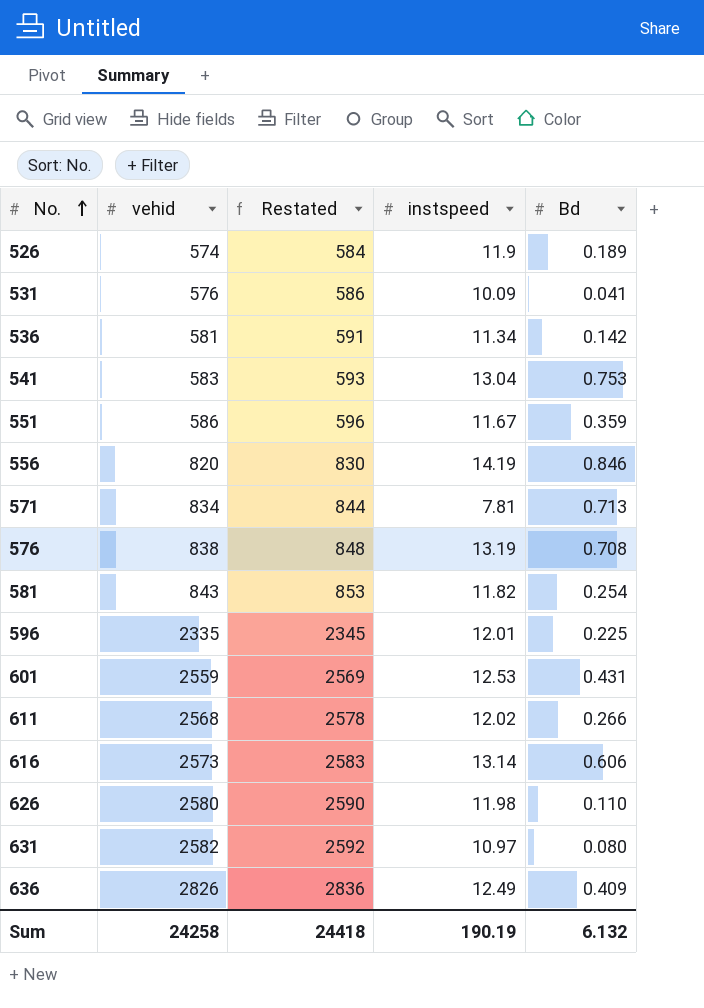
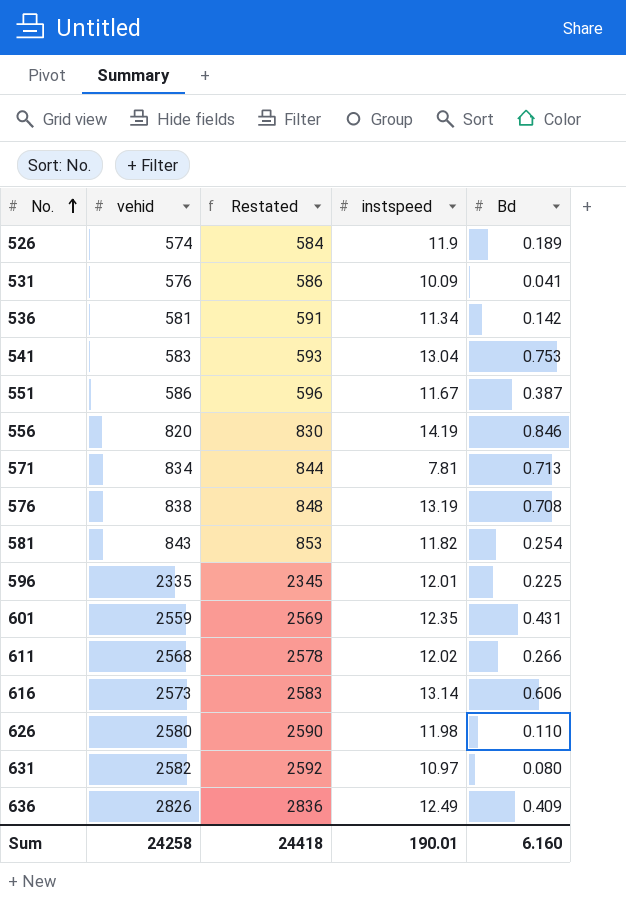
551 | Bd: 0.359 -> 0.387
601 | instspeed: 12.53 -> 12.35
Sum | instspeed: 190.19 -> 190.01
Sum | Bd: 6.132 -> 6.160

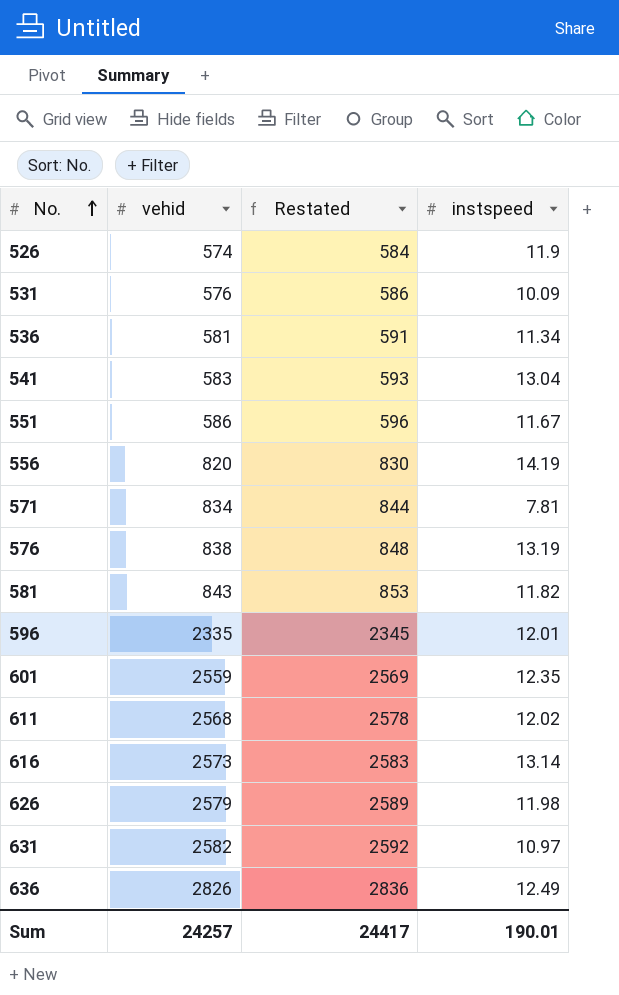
column Bd | position: 5 -> none
626 | vehid: 2580 -> 2579
626 | Restated: 2590 -> 2589
Sum | vehid: 24258 -> 24257
Sum | Restated: 24418 -> 24417

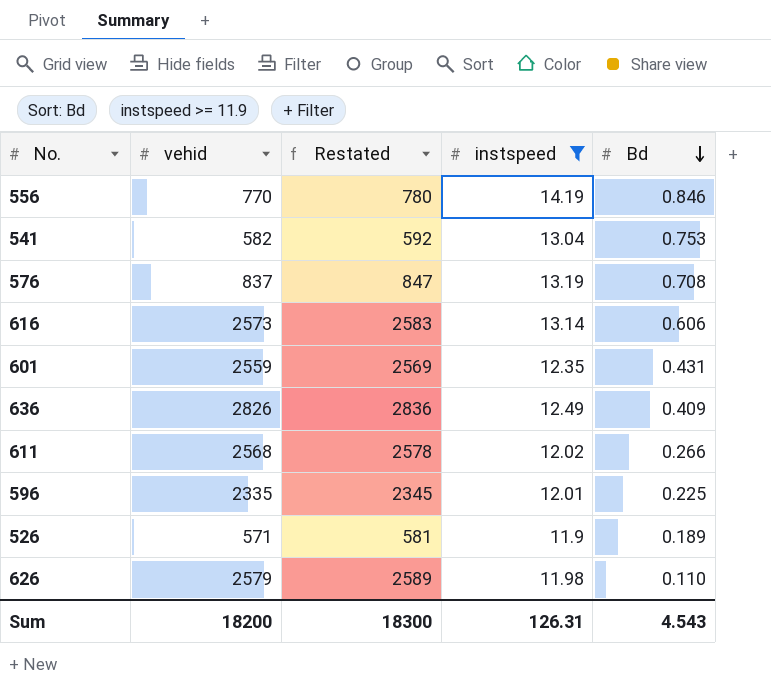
filter: none -> instspeed >= 11.9
row order: No. ascending -> Bd descending
column Bd | position: none -> 5
556 | vehid: 820 -> 770
556 | Restated: 830 -> 780
541 | vehid: 583 -> 582
541 | Restated: 593 -> 592
576 | vehid: 838 -> 837
576 | Restated: 848 -> 847
526 | vehid: 574 -> 571
526 | Restated: 584 -> 581
Sum | vehid: 24257 -> 18200
Sum | Restated: 24417 -> 18300
Sum | instspeed: 190.01 -> 126.31

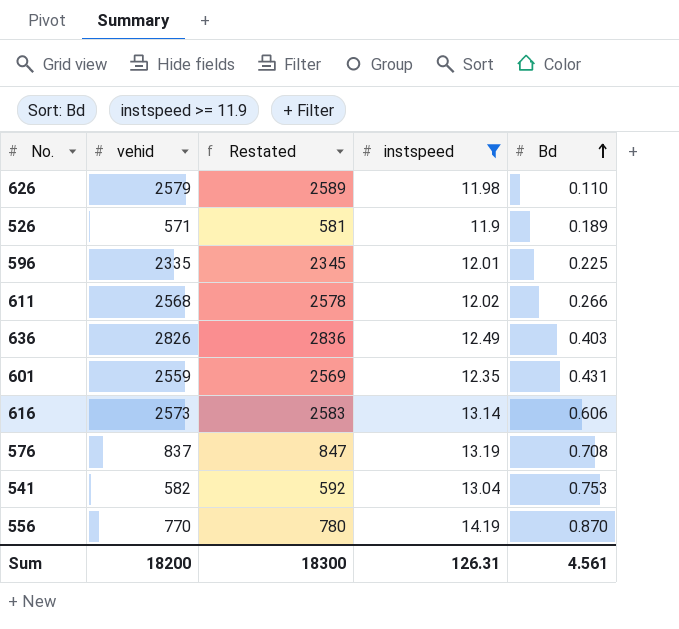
row order: Bd descending -> Bd ascending
636 | Bd: 0.409 -> 0.403
556 | Bd: 0.846 -> 0.870
Sum | Bd: 4.543 -> 4.561

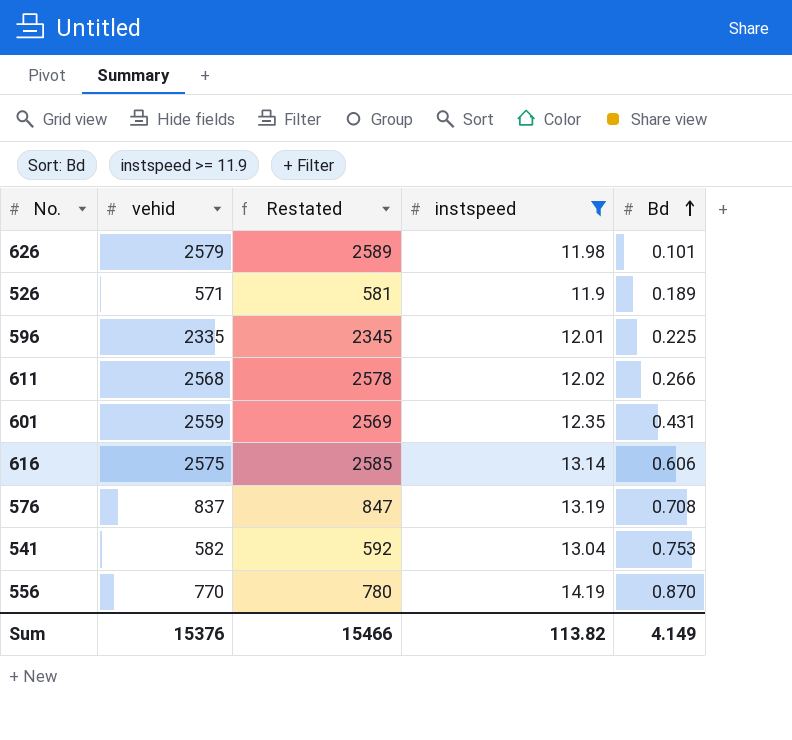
row 636: 2826 | 2836 | 12.49 | 0.403 -> none
626 | Bd: 0.110 -> 0.101
616 | vehid: 2573 -> 2575
616 | Restated: 2583 -> 2585
Sum | vehid: 18200 -> 15376
Sum | Restated: 18300 -> 15466
Sum | instspeed: 126.31 -> 113.82
Sum | Bd: 4.561 -> 4.149

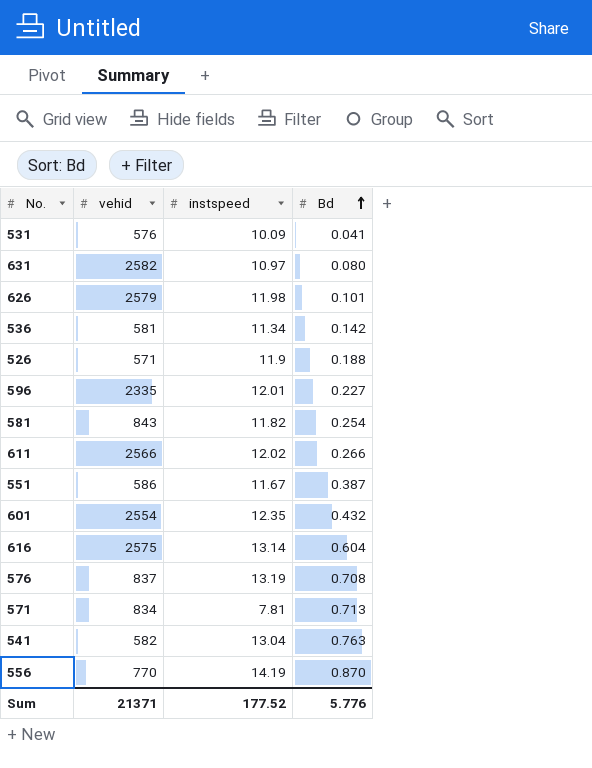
filter: instspeed >= 11.9 -> none
column Restated | formula: [vehid] + 10 -> none
526 | Bd: 0.189 -> 0.188
596 | Bd: 0.225 -> 0.227
611 | vehid: 2568 -> 2566
601 | vehid: 2559 -> 2554
601 | Bd: 0.431 -> 0.432
616 | Bd: 0.606 -> 0.604
541 | Bd: 0.753 -> 0.763
Sum | vehid: 15376 -> 21371
Sum | instspeed: 113.82 -> 177.52
Sum | Bd: 4.149 -> 5.776

